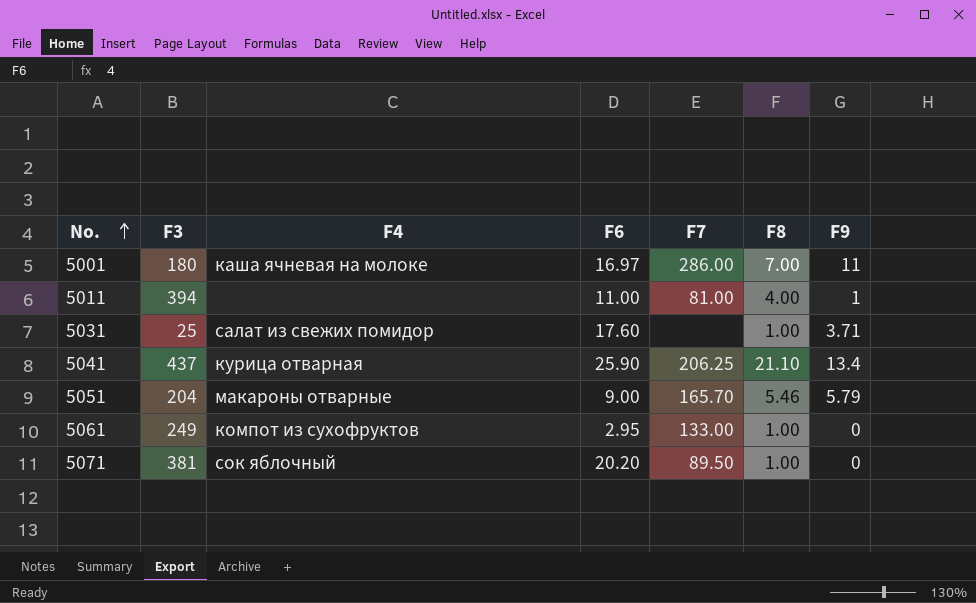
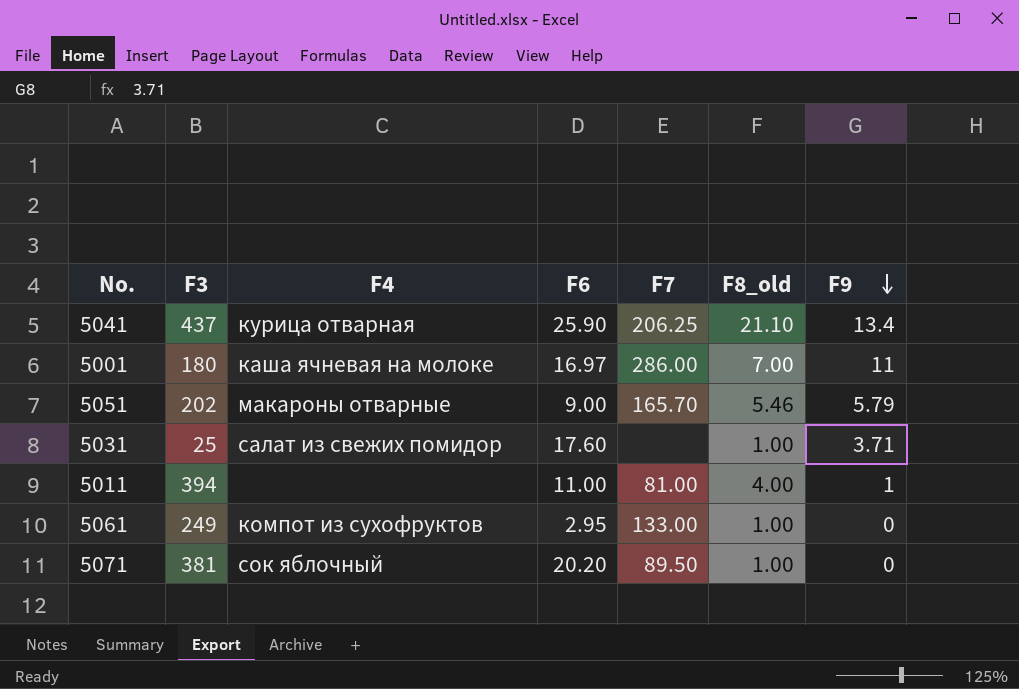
row order: No. ascending -> F9 descending
column name: F8 -> F8_old
5051 | F3: 204 -> 202

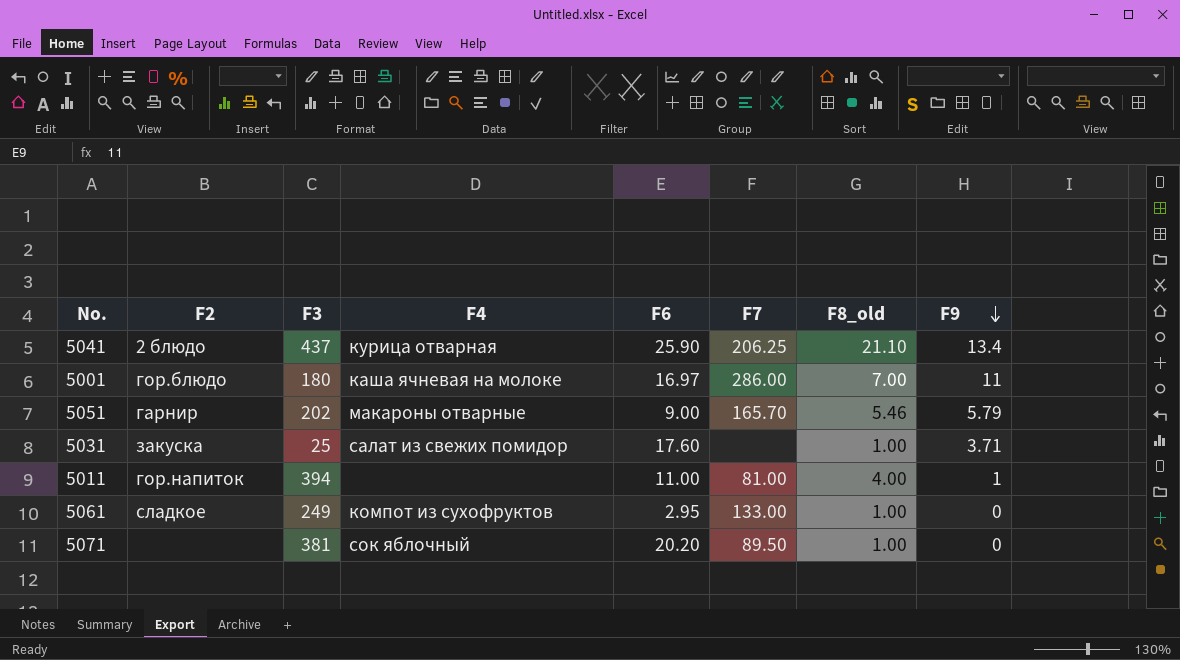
column F2 | position: none -> 2

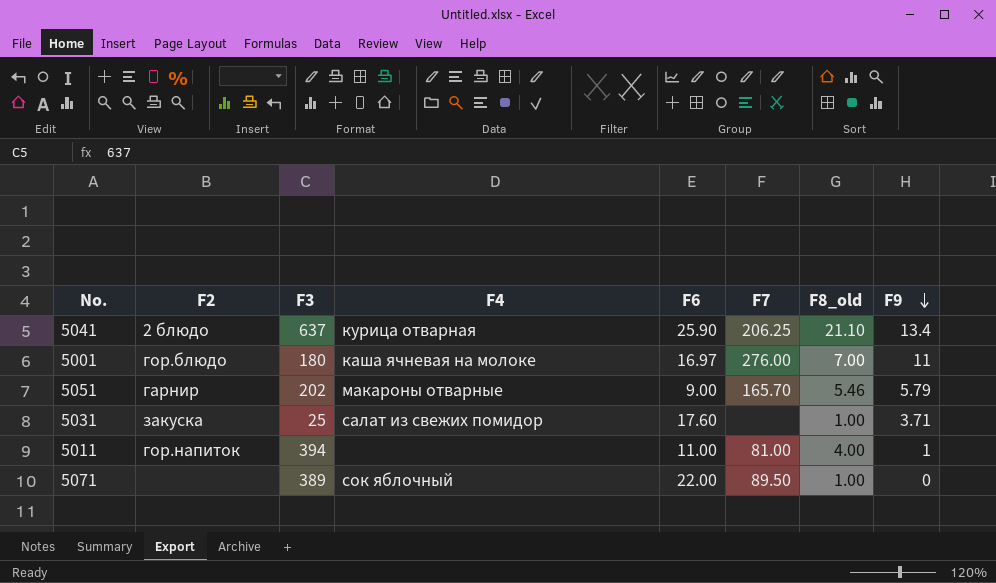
row 5061: сладкое | 249 | компот из сухофруктов | 2.95 | 133.00 | 1.00 | 0 -> none
5041 | F3: 437 -> 637
5001 | F7: 286.00 -> 276.00
5071 | F3: 381 -> 389
5071 | F6: 20.20 -> 22.00

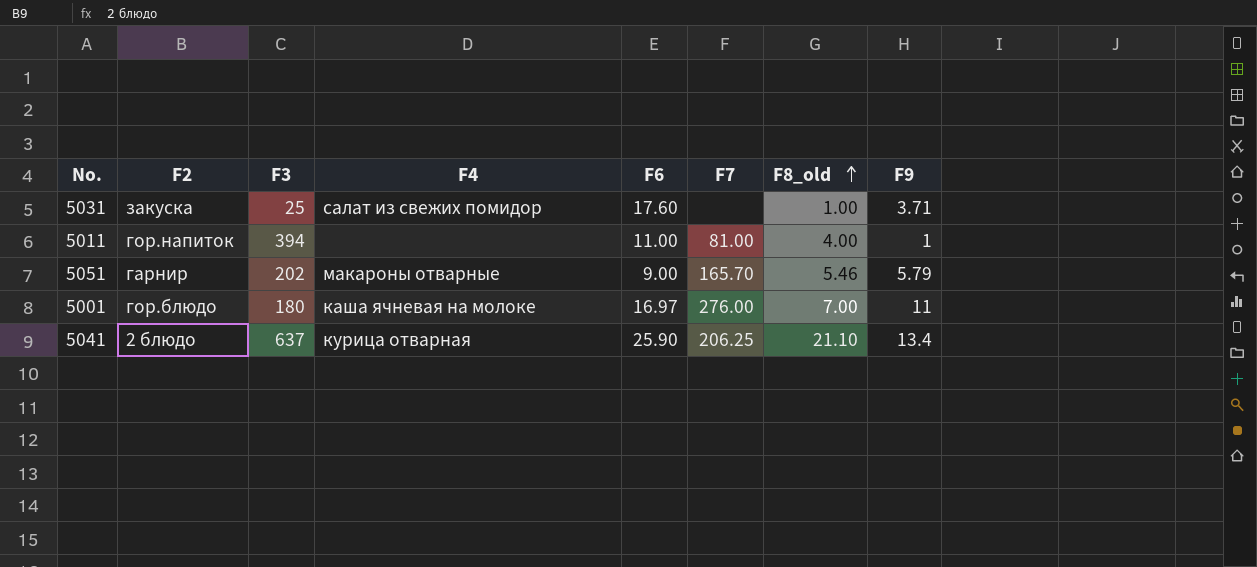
row order: F9 descending -> F8_old ascending
row 5071: none | 389 | сок яблочный | 22.00 | 89.50 | 1.00 | 0 -> none

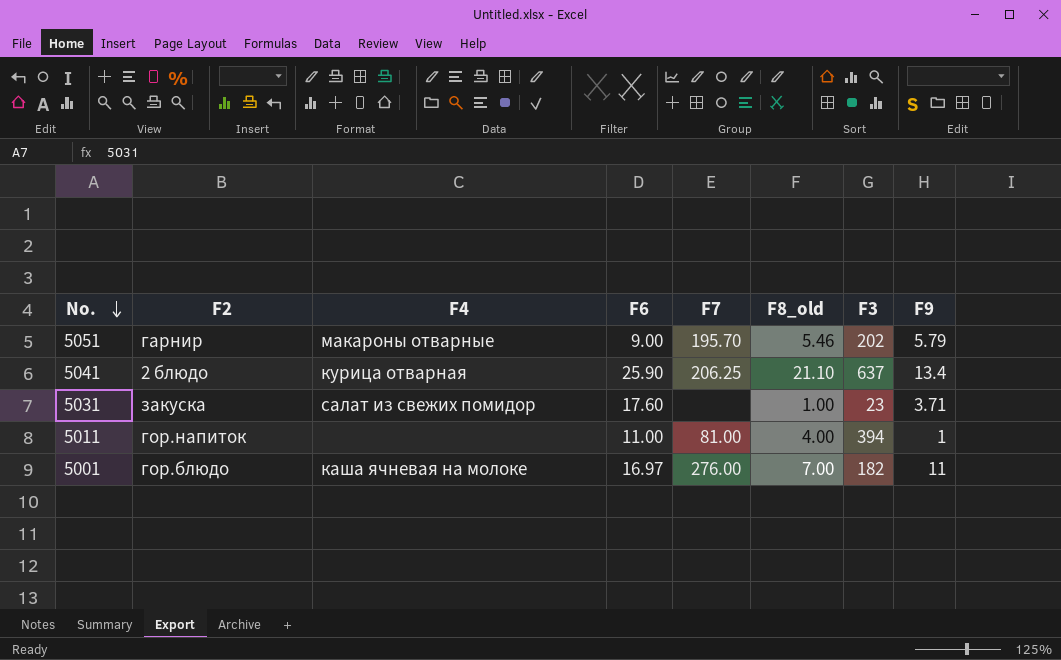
row order: F8_old ascending -> No. descending
column F3 | position: 3 -> 7
5051 | F7: 165.70 -> 195.70
5031 | F3: 25 -> 23
5001 | F3: 180 -> 182

